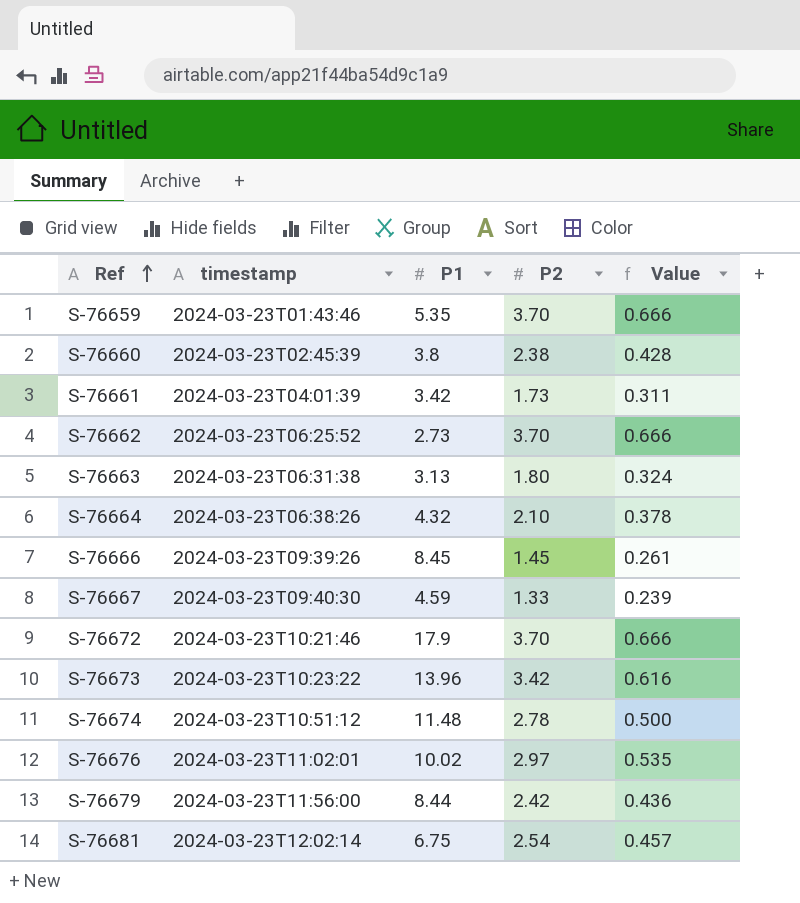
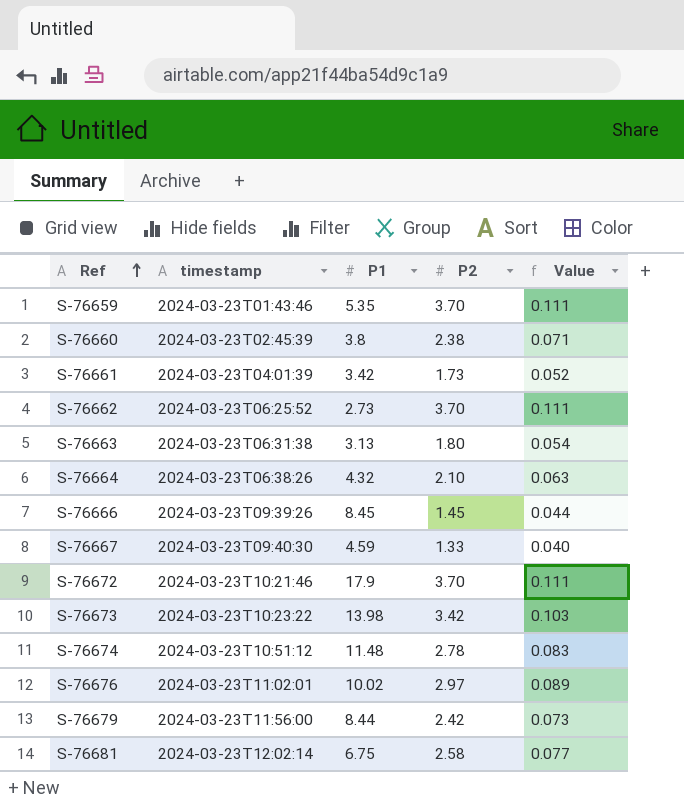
column Value | formula: [P2] * 0.18 -> [P2] * 0.03
S-76673 | P1: 13.96 -> 13.98
S-76681 | P2: 2.54 -> 2.58

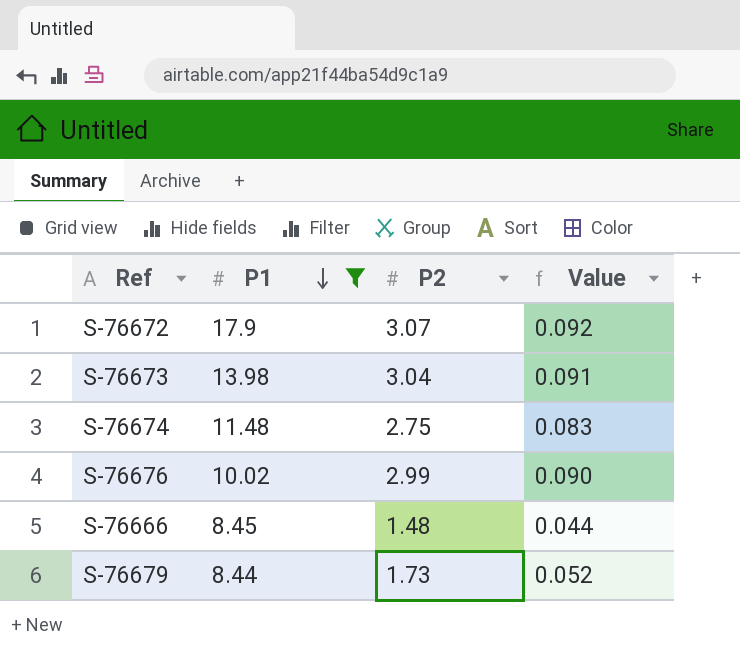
filter: none -> P1 >= 8.44
row order: Ref ascending -> P1 descending
column timestamp | position: 2 -> none
S-76672 | P2: 3.70 -> 3.07
S-76672 | Value: 0.111 -> 0.092
S-76673 | P2: 3.42 -> 3.04
S-76673 | Value: 0.103 -> 0.091
S-76674 | P2: 2.78 -> 2.75
S-76676 | P2: 2.97 -> 2.99
S-76676 | Value: 0.089 -> 0.090
S-76666 | P2: 1.45 -> 1.48
S-76679 | P2: 2.42 -> 1.73
S-76679 | Value: 0.073 -> 0.052

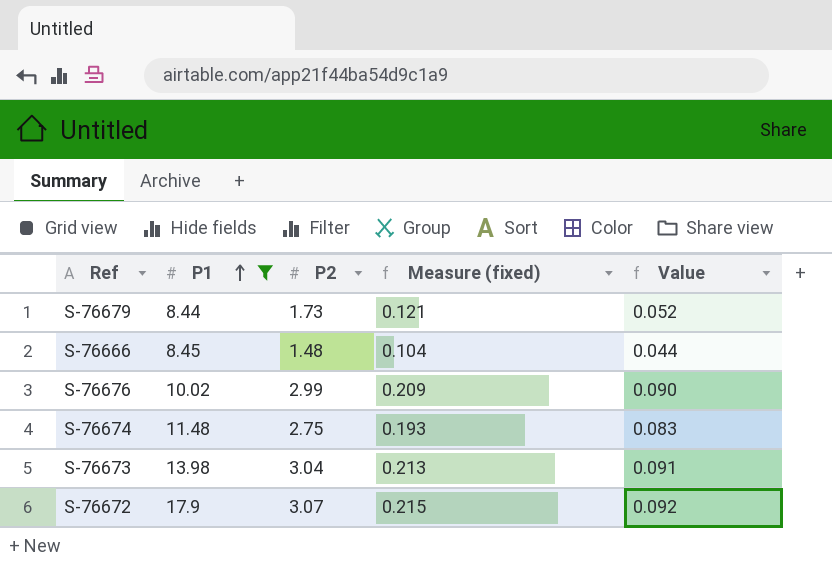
row order: P1 descending -> P1 ascending
column Measure (fixed) | formula: none -> [P2] * 0.07

